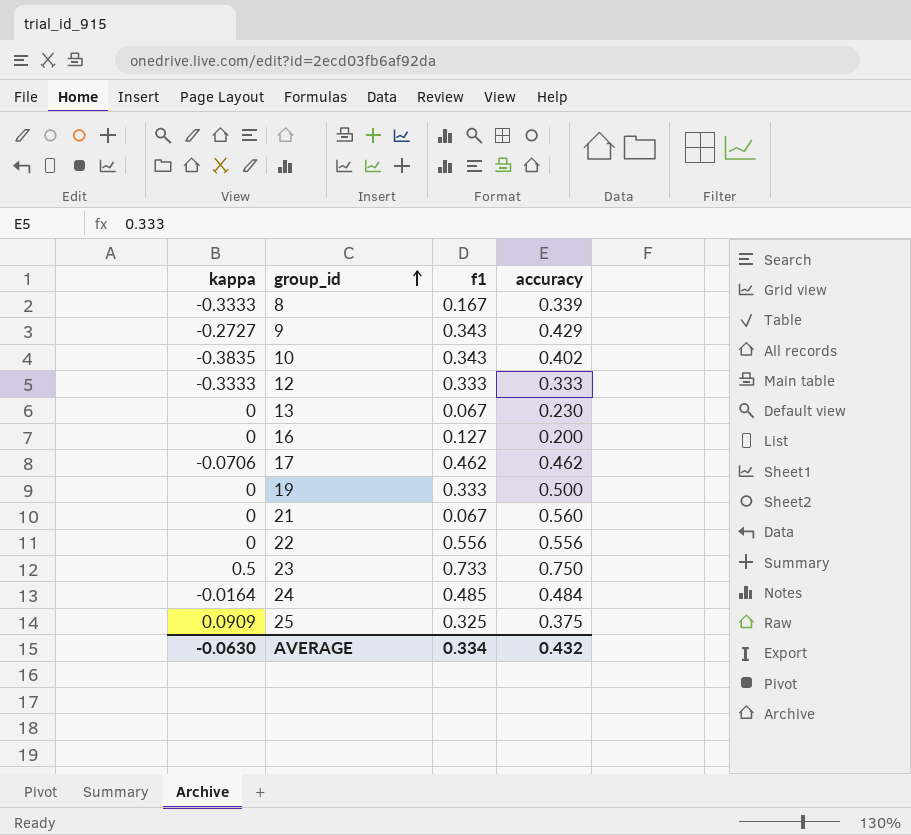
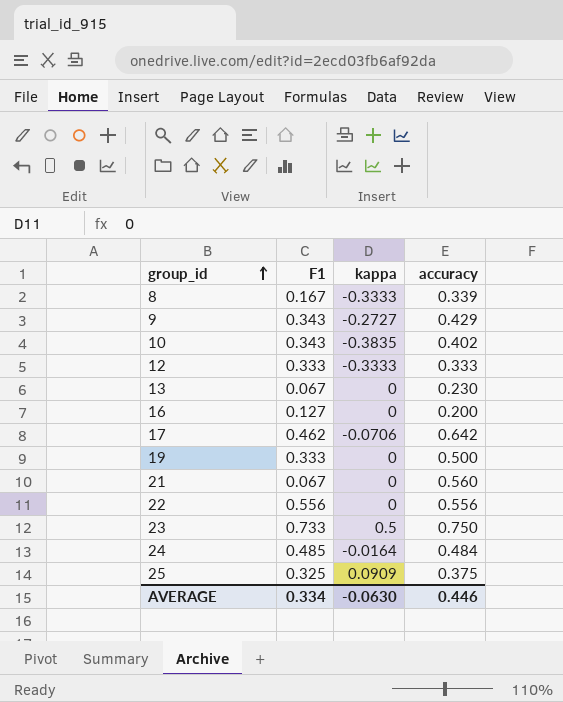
column name: f1 -> F1
column kappa | position: 1 -> 3
17 | accuracy: 0.462 -> 0.642
AVERAGE | accuracy: 0.432 -> 0.446

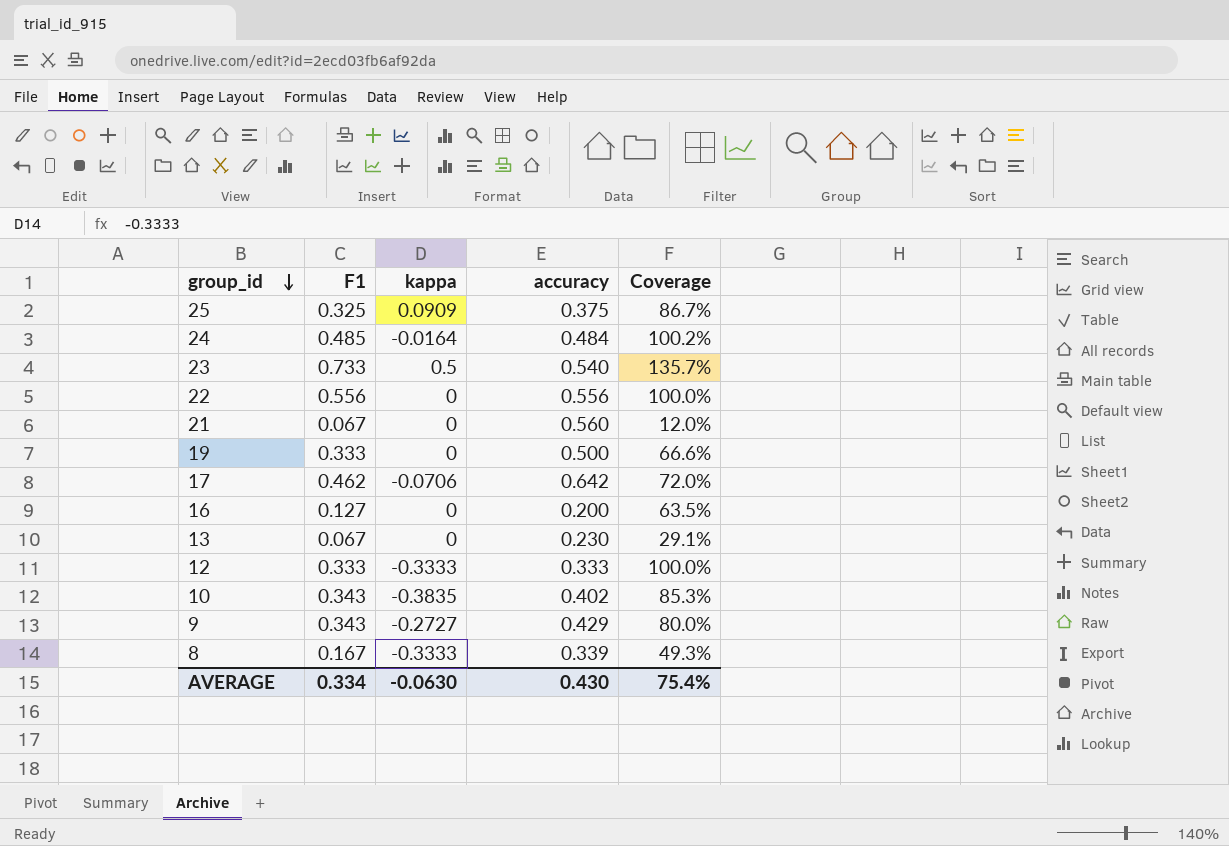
row order: group_id ascending -> group_id descending
column Coverage | formula: none -> [F1] / [accuracy]
23 | accuracy: 0.750 -> 0.540
AVERAGE | accuracy: 0.446 -> 0.430

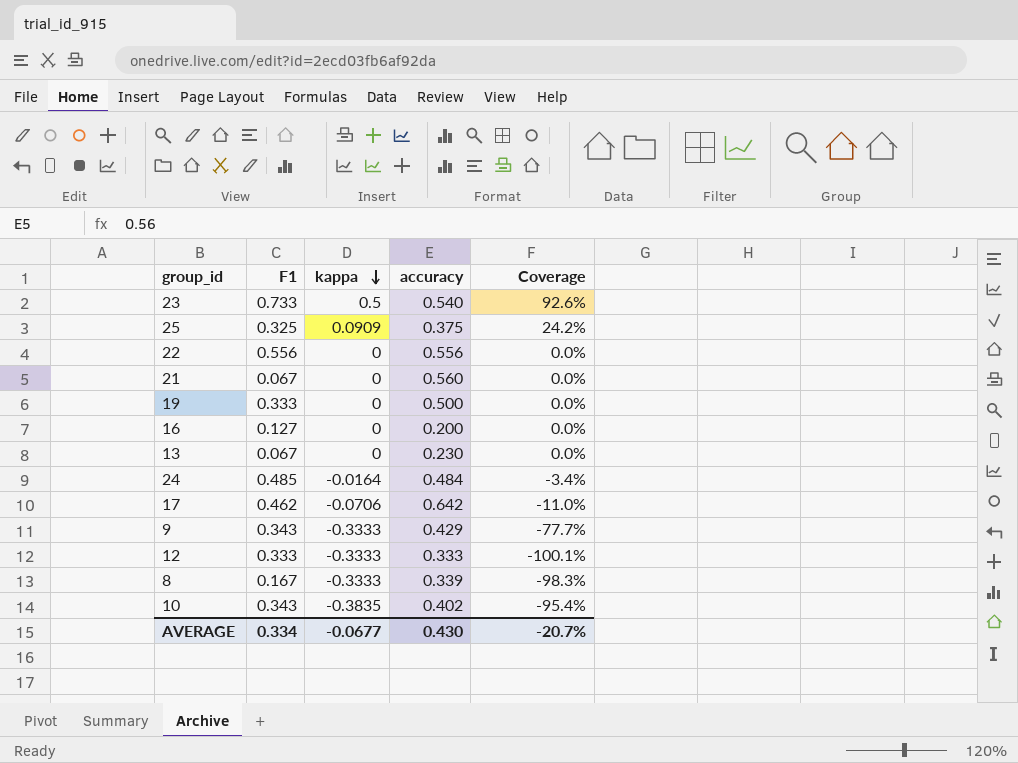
row order: group_id descending -> kappa descending
column Coverage | formula: [F1] / [accuracy] -> [kappa] / [accuracy]
9 | kappa: -0.2727 -> -0.3333
AVERAGE | kappa: -0.0630 -> -0.0677
AVERAGE | Coverage: 75.4% -> -20.7%

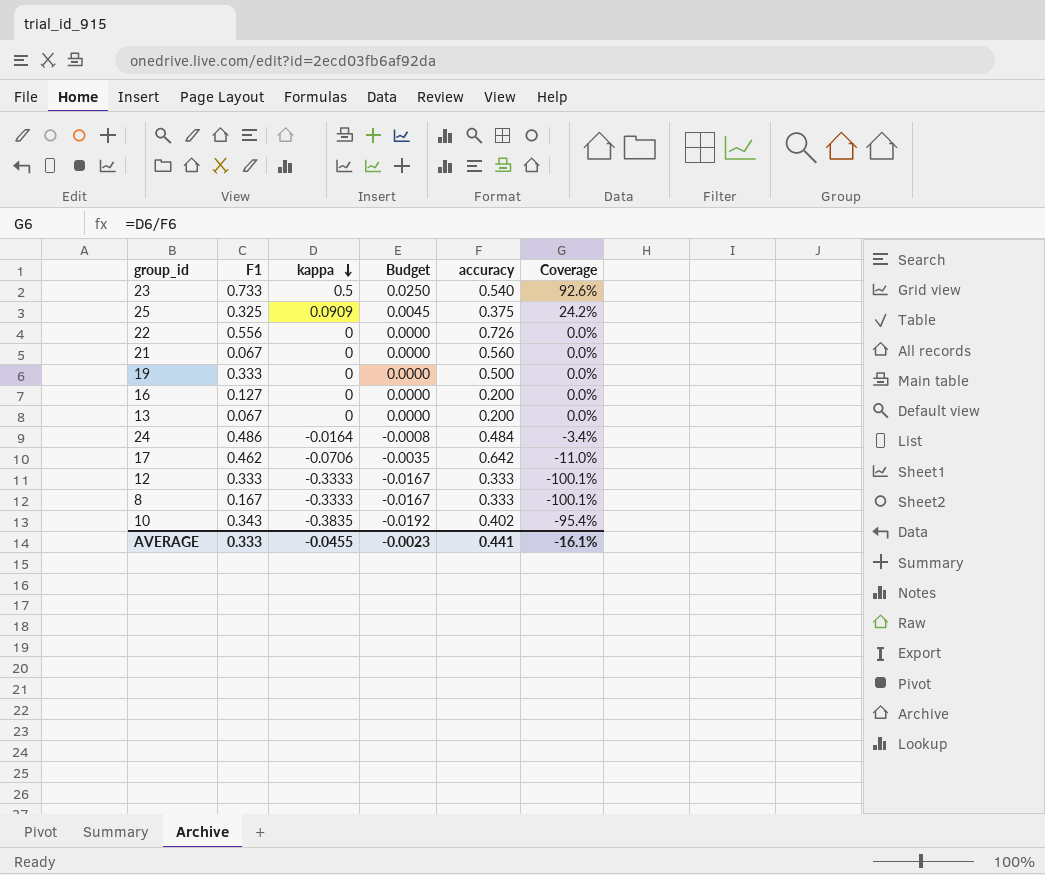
column Budget | formula: none -> [kappa] * 0.05
row 9: 0.343 | -0.3333 | 0.429 | -77.7% -> none
22 | accuracy: 0.556 -> 0.726
13 | accuracy: 0.230 -> 0.200
24 | F1: 0.485 -> 0.486
8 | accuracy: 0.339 -> 0.333
8 | Coverage: -98.3% -> -100.1%
AVERAGE | F1: 0.334 -> 0.333
AVERAGE | kappa: -0.0677 -> -0.0455
AVERAGE | accuracy: 0.430 -> 0.441
AVERAGE | Coverage: -20.7% -> -16.1%

